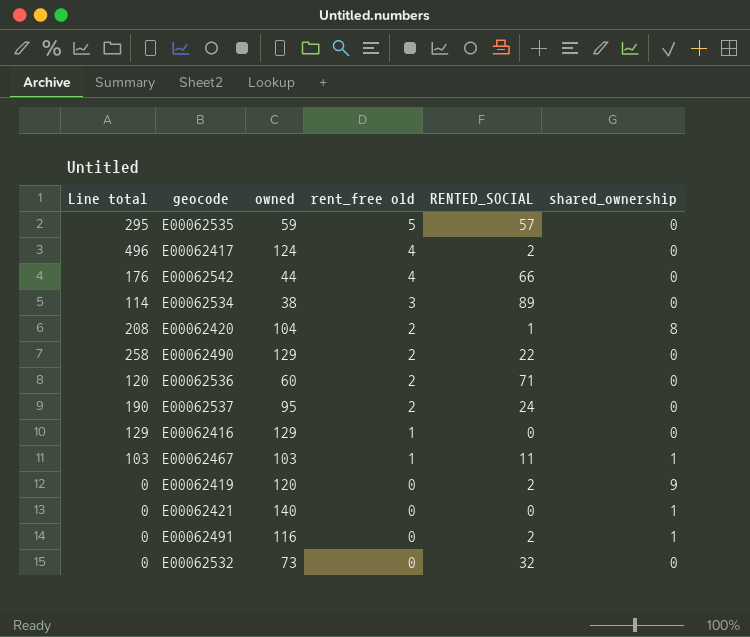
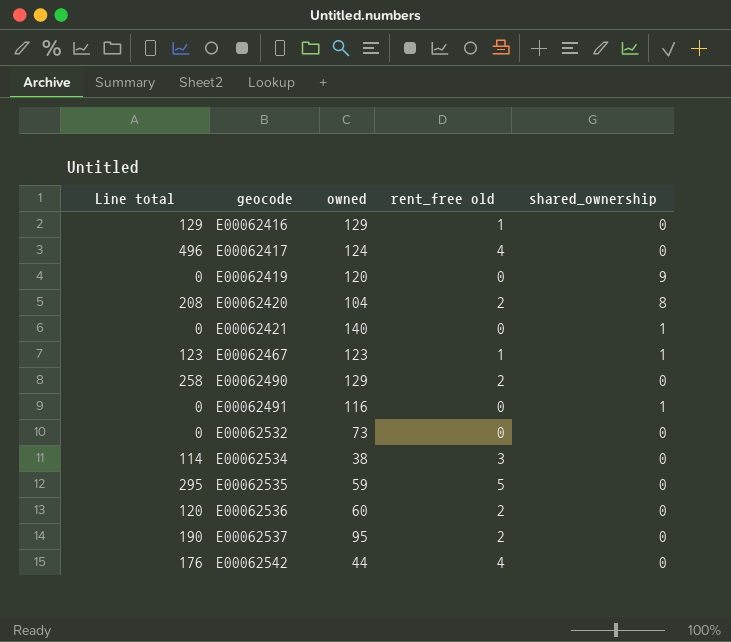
row order: rent_free old descending -> geocode ascending
column RENTED_SOCIAL | position: 5 -> none
E00062467 | Line total: 103 -> 123
E00062467 | owned: 103 -> 123

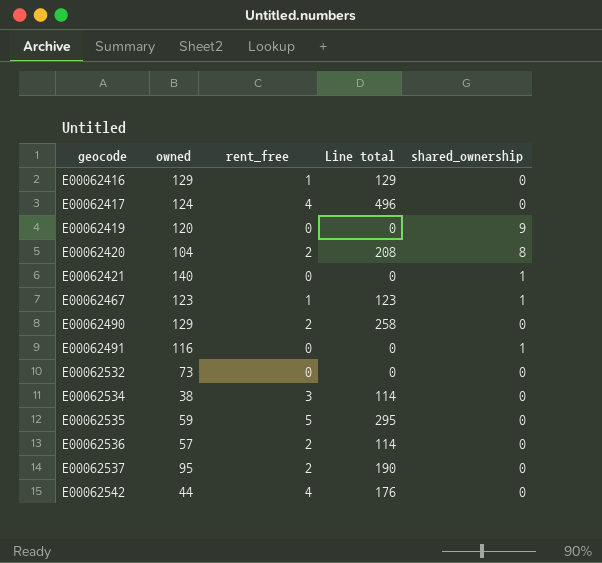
column name: rent_free old -> rent_free
column Line total | position: 1 -> 4
E00062536 | owned: 60 -> 57
E00062536 | Line total: 120 -> 114

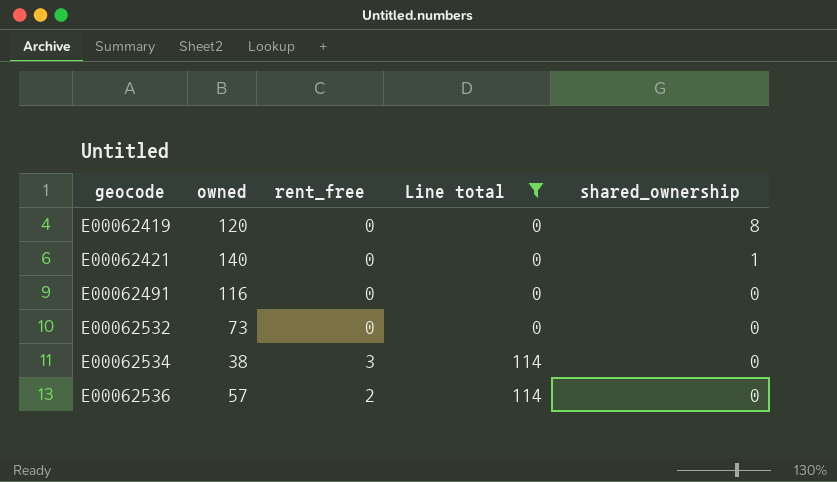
filter: none -> Line total <= 114
E00062419 | shared_ownership: 9 -> 8
E00062491 | shared_ownership: 1 -> 0

